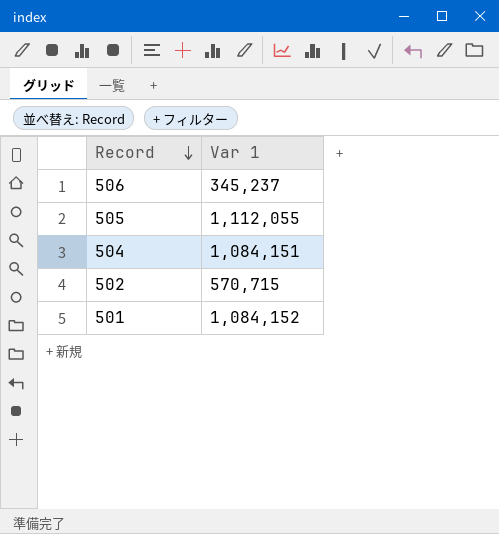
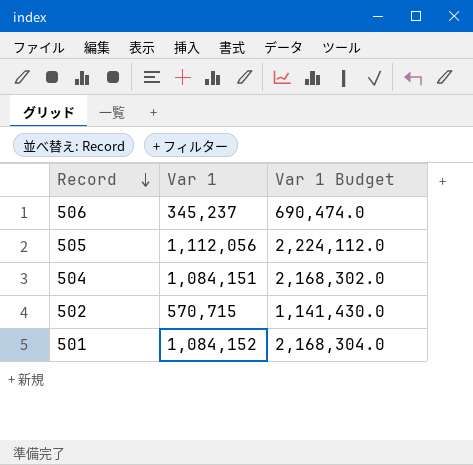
column Var 1 Budget | formula: none -> [Var 1] * 2
505 | Var 1: 1,112,055 -> 1,112,056

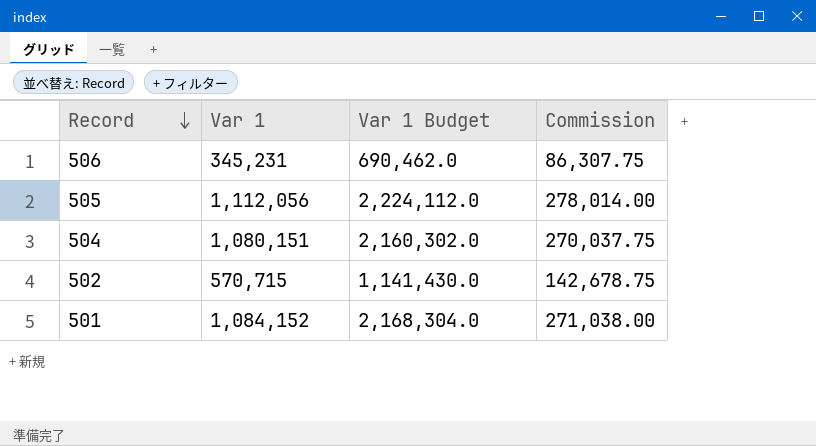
column Commission | formula: none -> [Var 1] * 0.25
506 | Var 1: 345,237 -> 345,231
506 | Var 1 Budget: 690,474.0 -> 690,462.0
504 | Var 1: 1,084,151 -> 1,080,151
504 | Var 1 Budget: 2,168,302.0 -> 2,160,302.0

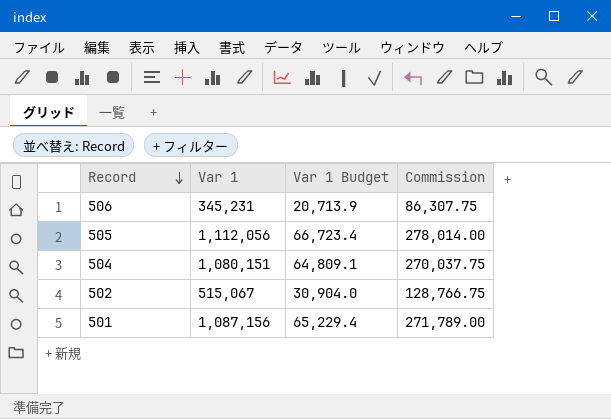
column Var 1 Budget | formula: [Var 1] * 2 -> [Var 1] * 0.06
502 | Var 1: 570,715 -> 515,067
502 | Commission: 142,678.75 -> 128,766.75
501 | Var 1: 1,084,152 -> 1,087,156
501 | Commission: 271,038.00 -> 271,789.00

